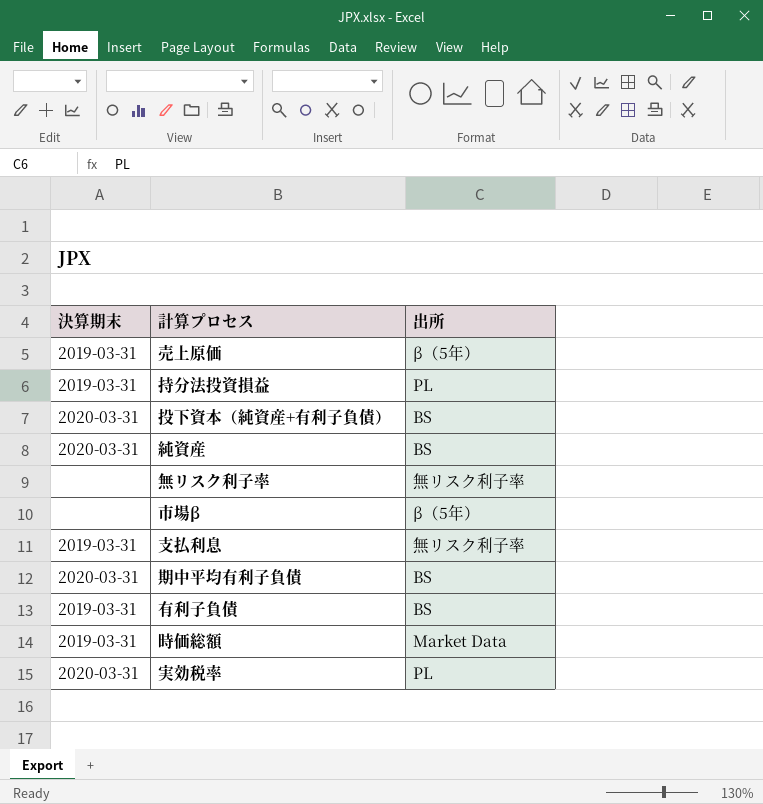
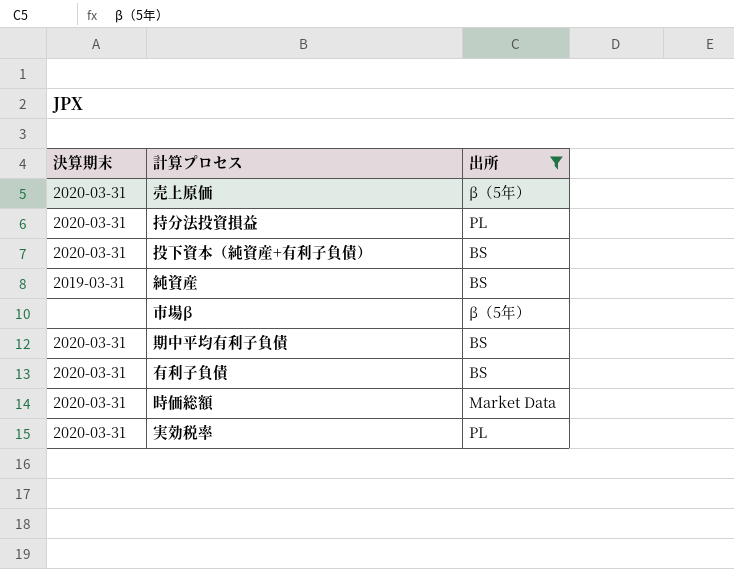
filter: none -> 出所 != 無リスク利子率
売上原価 | 決算期末: 2019-03-31 -> 2020-03-31
持分法投資損益 | 決算期末: 2019-03-31 -> 2020-03-31
純資産 | 決算期末: 2020-03-31 -> 2019-03-31
有利子負債 | 決算期末: 2019-03-31 -> 2020-03-31
時価総額 | 決算期末: 2019-03-31 -> 2020-03-31

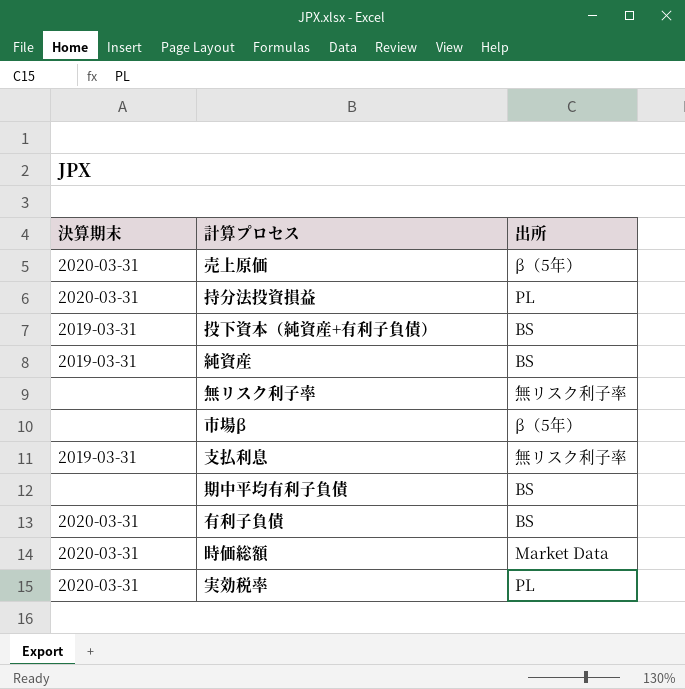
filter: 出所 != 無リスク利子率 -> none
投下資本（純資産+有利子負債） | 決算期末: 2020-03-31 -> 2019-03-31
期中平均有利子負債 | 決算期末: 2020-03-31 -> none

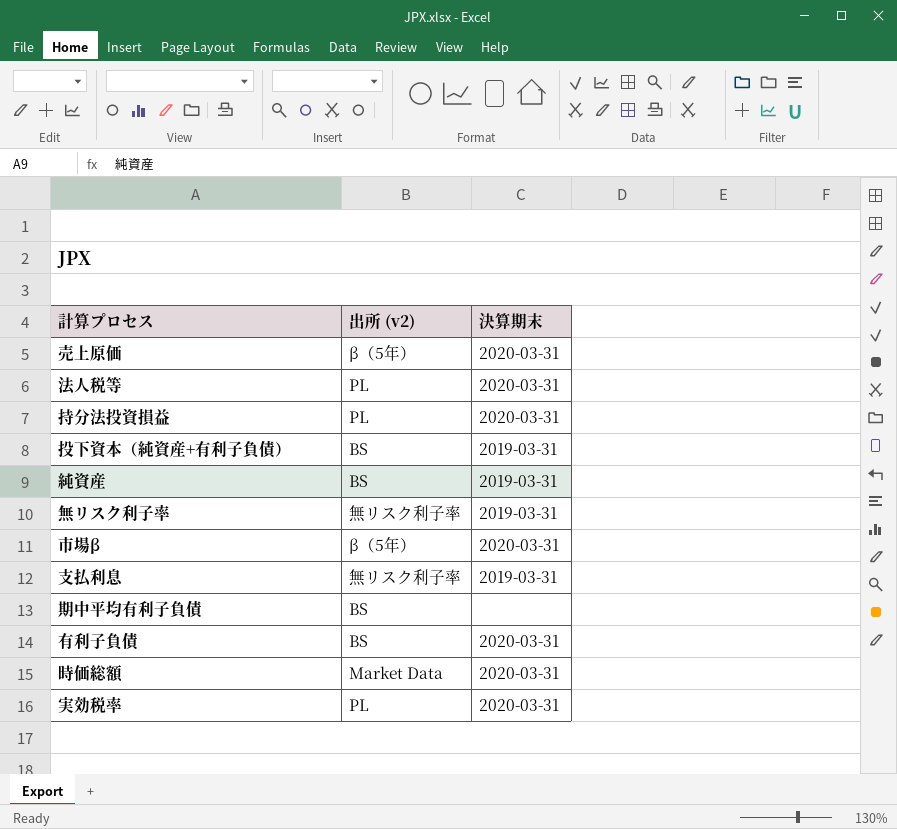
column name: 出所 -> 出所 (v2)
column 決算期末 | position: 1 -> 3
row 法人税等: none -> PL | 2020-03-31
無リスク利子率 | 決算期末: none -> 2019-03-31
市場β | 決算期末: none -> 2020-03-31

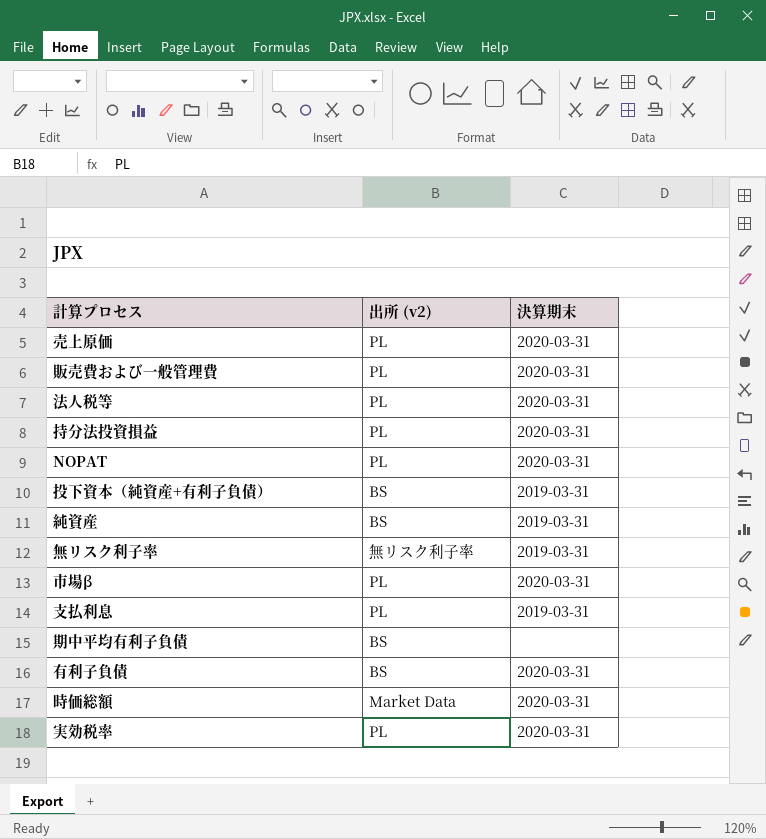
売上原価 | 出所 (v2): β（5年） -> PL
row 販売費および一般管理費: none -> PL | 2020-03-31
row NOPAT: none -> PL | 2020-03-31
市場β | 出所 (v2): β（5年） -> PL
支払利息 | 出所 (v2): 無リスク利子率 -> PL

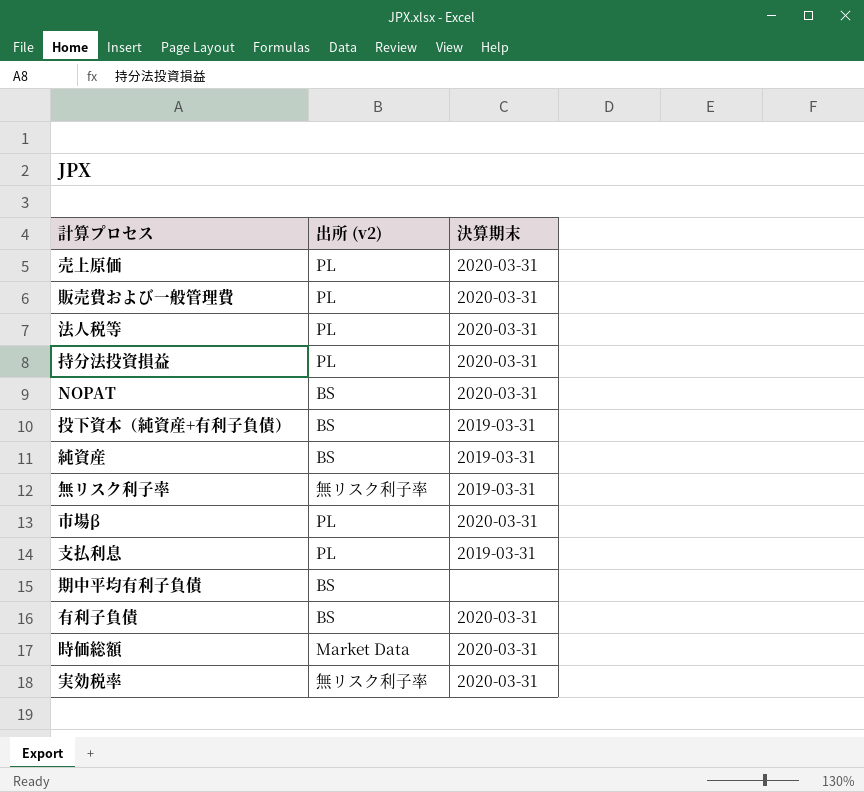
NOPAT | 出所 (v2): PL -> BS
実効税率 | 出所 (v2): PL -> 無リスク利子率

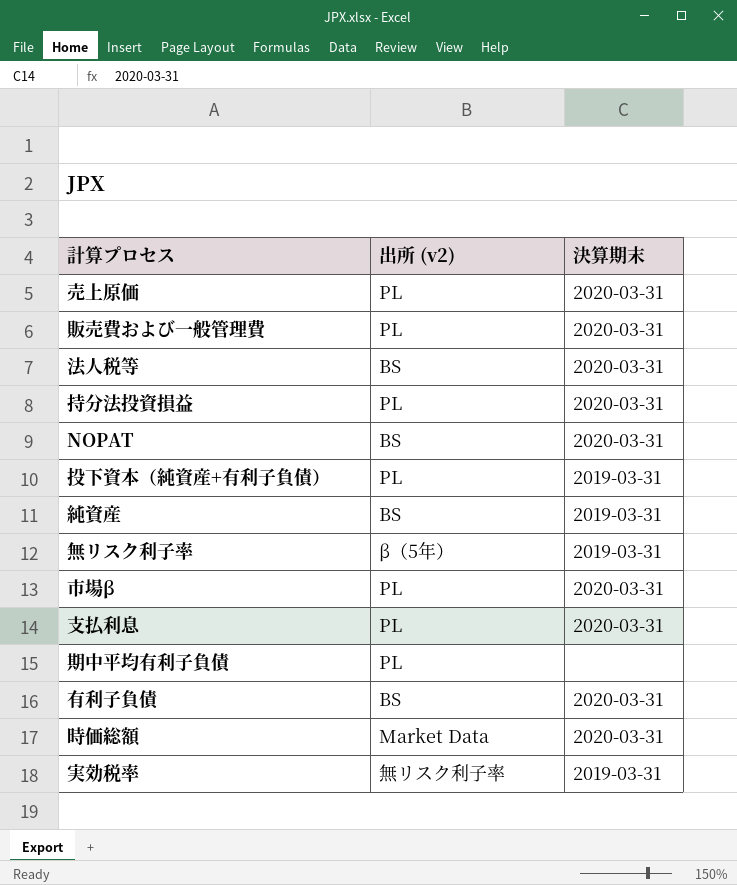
法人税等 | 出所 (v2): PL -> BS
投下資本（純資産+有利子負債） | 出所 (v2): BS -> PL
無リスク利子率 | 出所 (v2): 無リスク利子率 -> β（5年）
支払利息 | 決算期末: 2019-03-31 -> 2020-03-31
期中平均有利子負債 | 出所 (v2): BS -> PL
実効税率 | 決算期末: 2020-03-31 -> 2019-03-31

